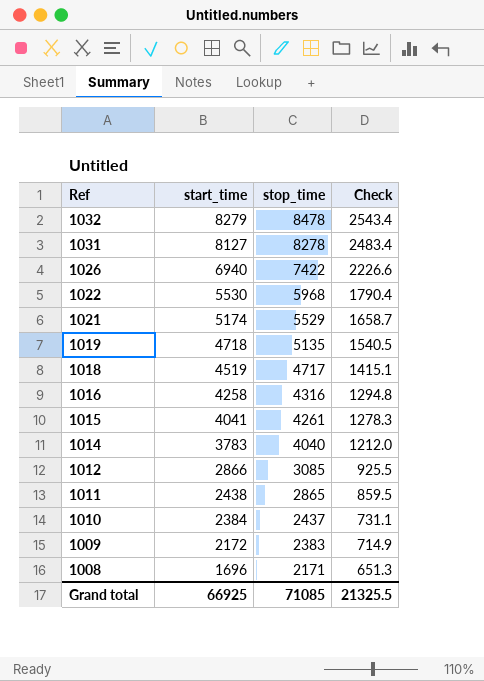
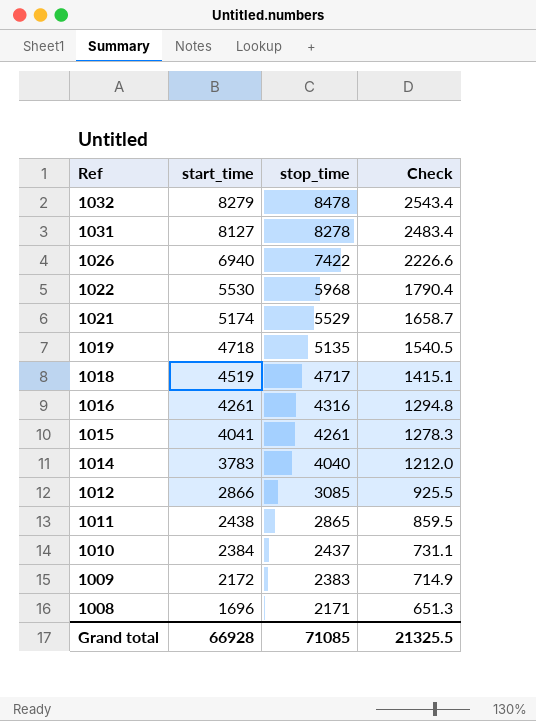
1016 | start_time: 4258 -> 4261
Grand total | start_time: 66925 -> 66928

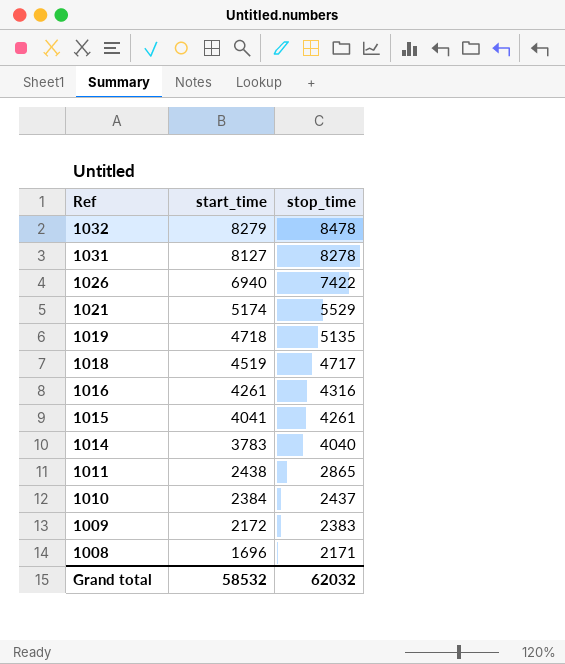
column Check | formula: [stop_time] * 0.3 -> none
row 1022: 5530 | 5968 | 1790.4 -> none
row 1012: 2866 | 3085 | 925.5 -> none
Grand total | start_time: 66928 -> 58532
Grand total | stop_time: 71085 -> 62032

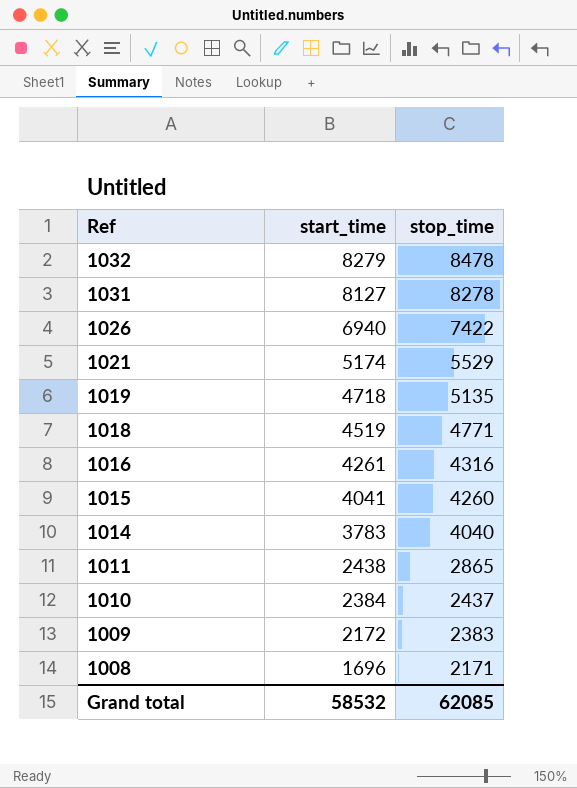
1018 | stop_time: 4717 -> 4771
1015 | stop_time: 4261 -> 4260
Grand total | stop_time: 62032 -> 62085

